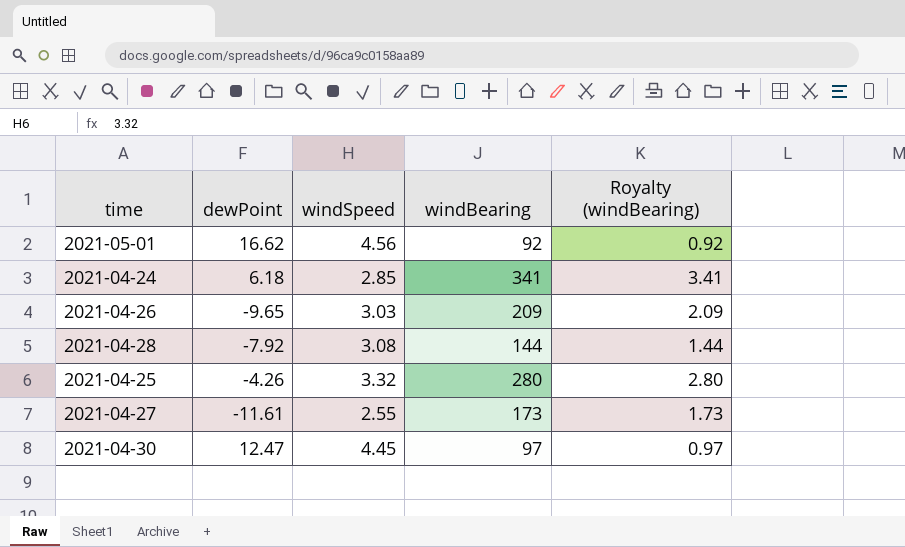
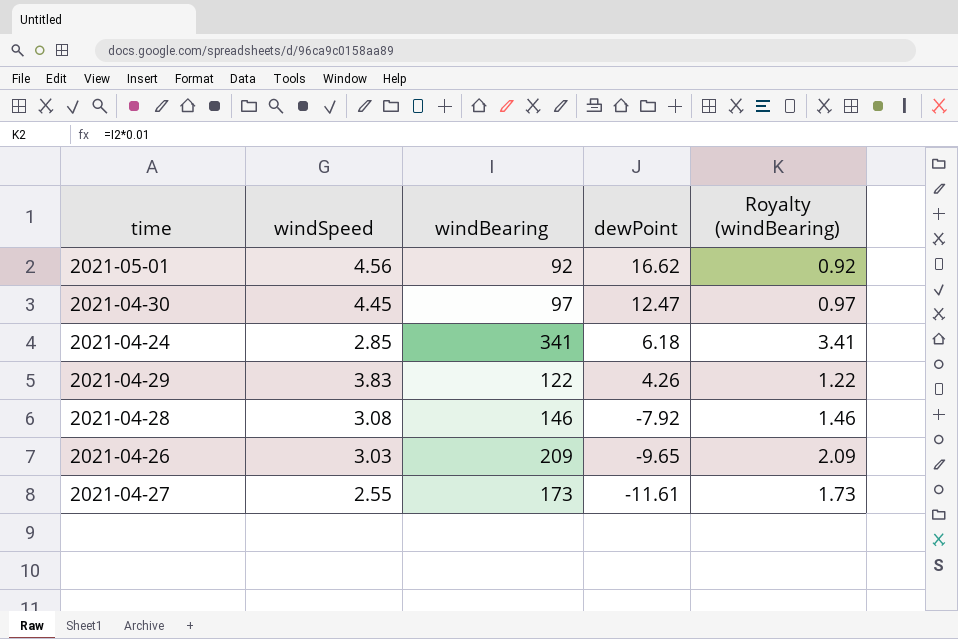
row order: none -> dewPoint descending
column dewPoint | position: 2 -> 4
row 2021-04-25: -4.26 | 3.32 | 280 | 2.80 -> none
row 2021-04-29: none -> 3.83 | 122 | 4.26 | 1.22
2021-04-28 | windBearing: 144 -> 146
2021-04-28 | Royalty (windBearing): 1.44 -> 1.46

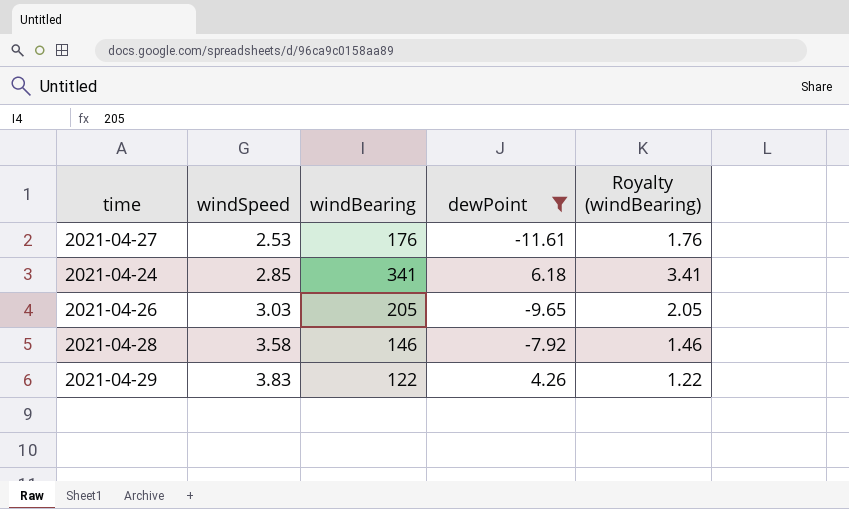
filter: none -> dewPoint <= 6.18
row order: dewPoint descending -> windSpeed ascending
2021-04-27 | windSpeed: 2.55 -> 2.53
2021-04-27 | windBearing: 173 -> 176
2021-04-27 | Royalty (windBearing): 1.73 -> 1.76
2021-04-26 | windBearing: 209 -> 205
2021-04-26 | Royalty (windBearing): 2.09 -> 2.05
2021-04-28 | windSpeed: 3.08 -> 3.58

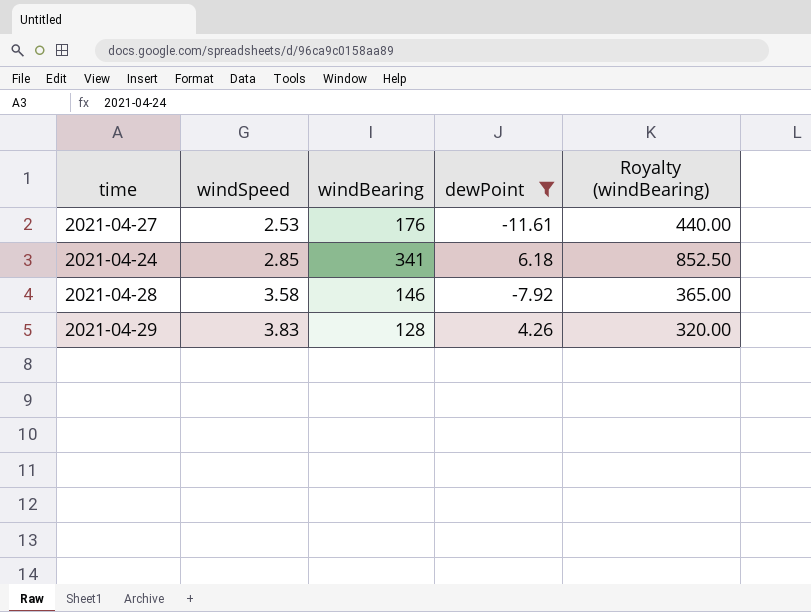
column Royalty (windBearing) | formula: [windBearing] * 0.01 -> [windBearing] * 2.5
row 2021-04-26: 3.03 | 205 | -9.65 | 2.05 -> none
2021-04-29 | windBearing: 122 -> 128

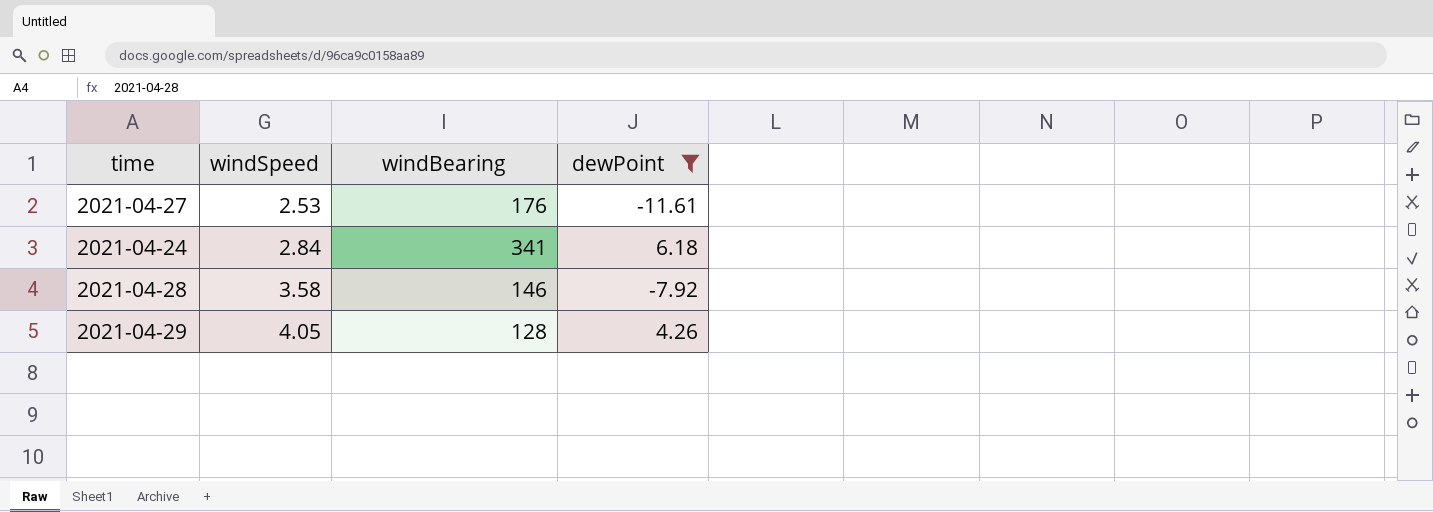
column Royalty (windBearing) | formula: [windBearing] * 2.5 -> none
2021-04-24 | windSpeed: 2.85 -> 2.84
2021-04-29 | windSpeed: 3.83 -> 4.05

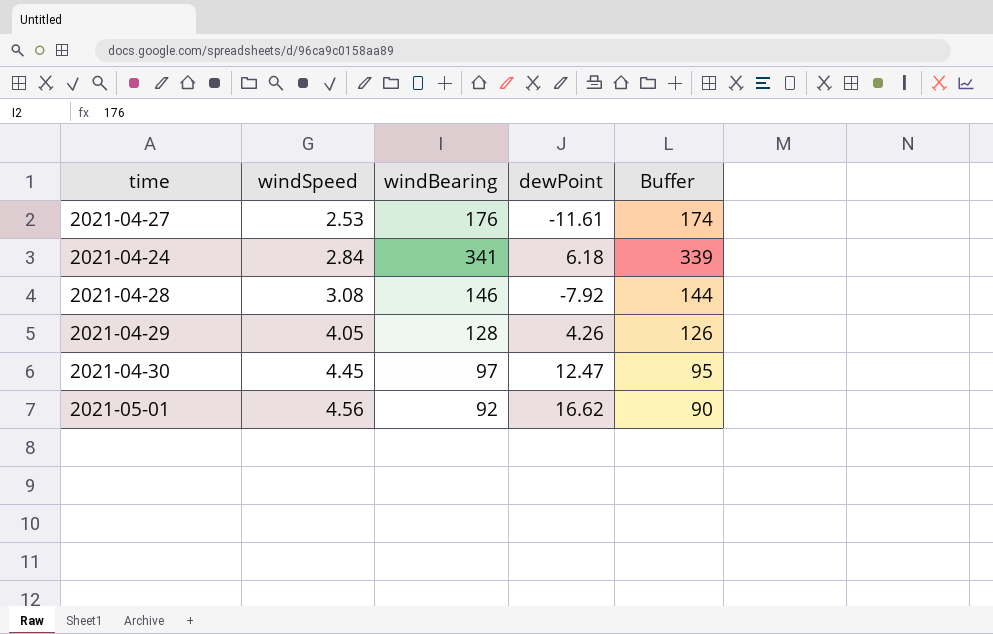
filter: dewPoint <= 6.18 -> none
column Buffer | formula: none -> [windBearing] - 2
2021-04-28 | windSpeed: 3.58 -> 3.08

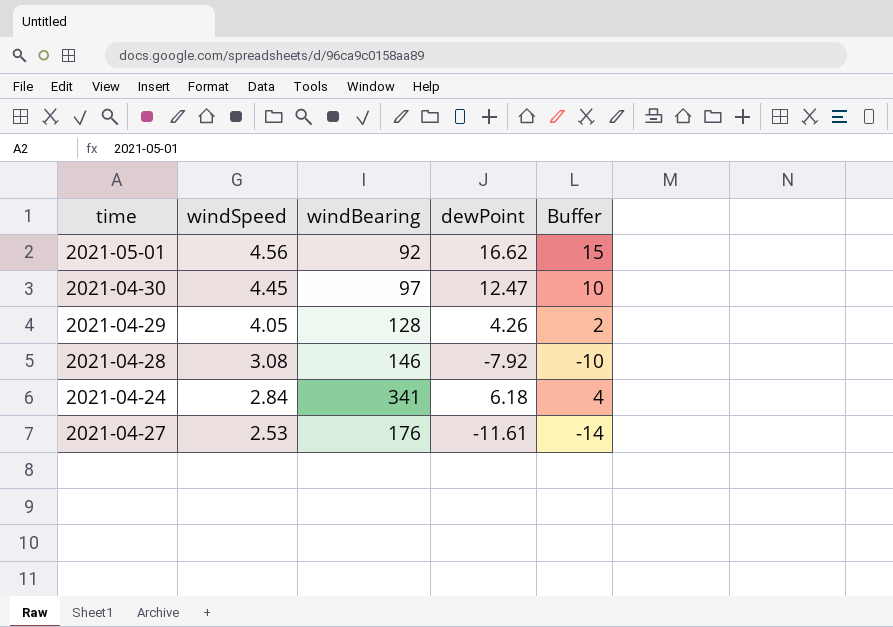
row order: windSpeed ascending -> windSpeed descending
column Buffer | formula: [windBearing] - 2 -> [dewPoint] - 2

